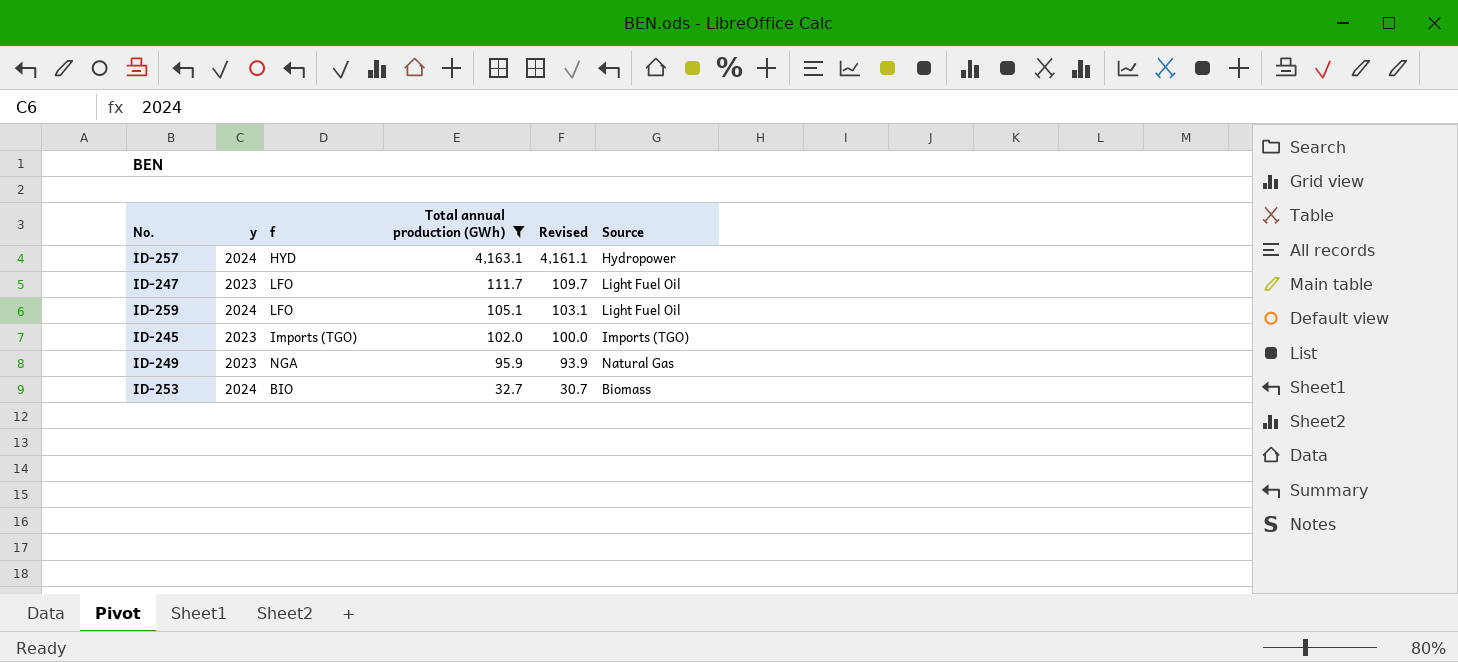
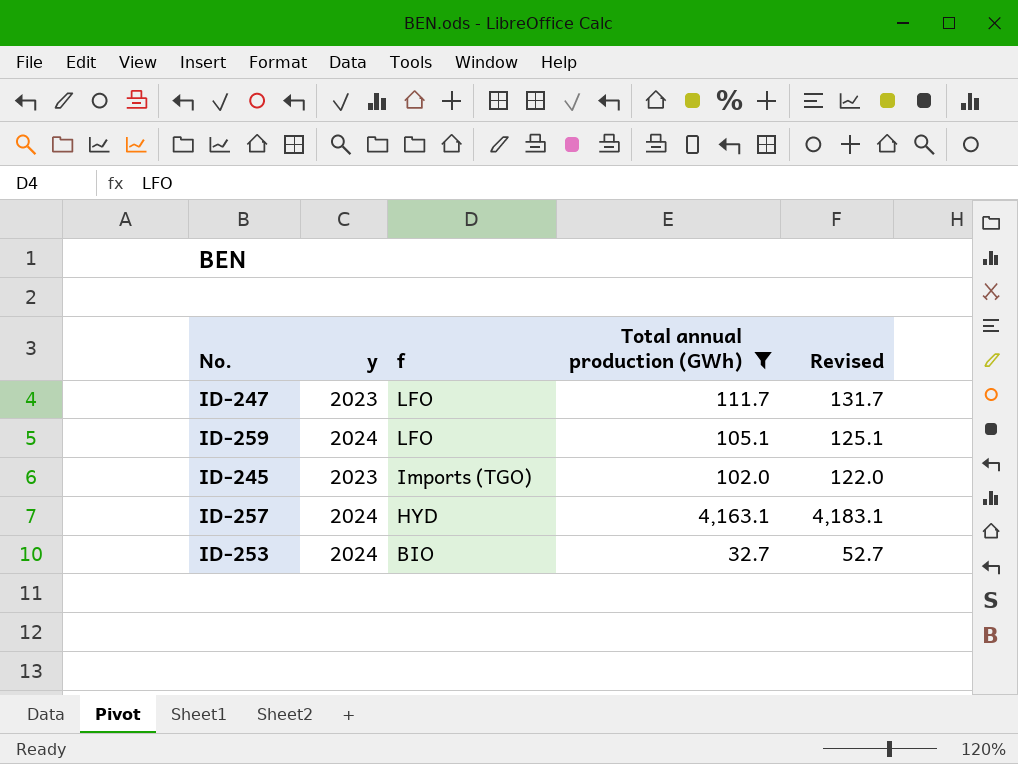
row order: Total annual production (GWh) descending -> f descending
column Source | position: 6 -> none
column Revised | formula: [Total annual production (GWh)] - 2 -> [Total annual production (GWh)] + 20
row ID-249: 2023 | NGA | 95.9 | 93.9 | Natural Gas -> none

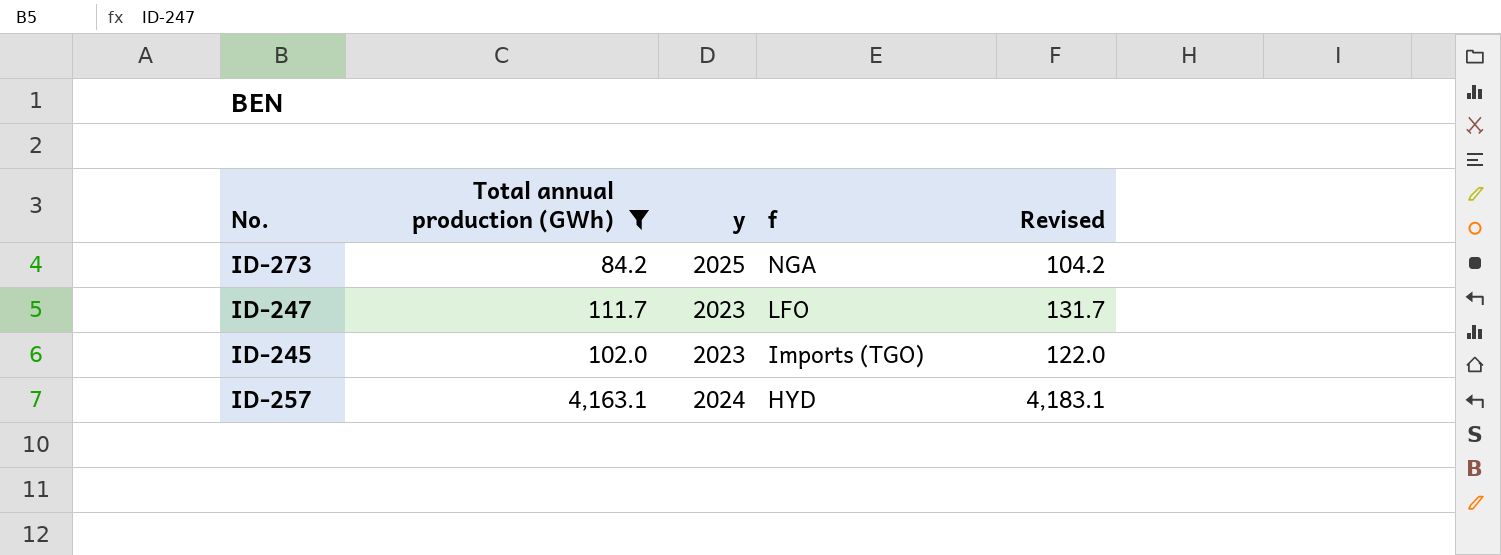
column Total annual production (GWh) | position: 4 -> 2
row ID-259: 2024 | LFO | 105.1 | 125.1 -> none
row ID-253: 2024 | BIO | 32.7 | 52.7 -> none
row ID-273: none -> 84.2 | 2025 | NGA | 104.2

